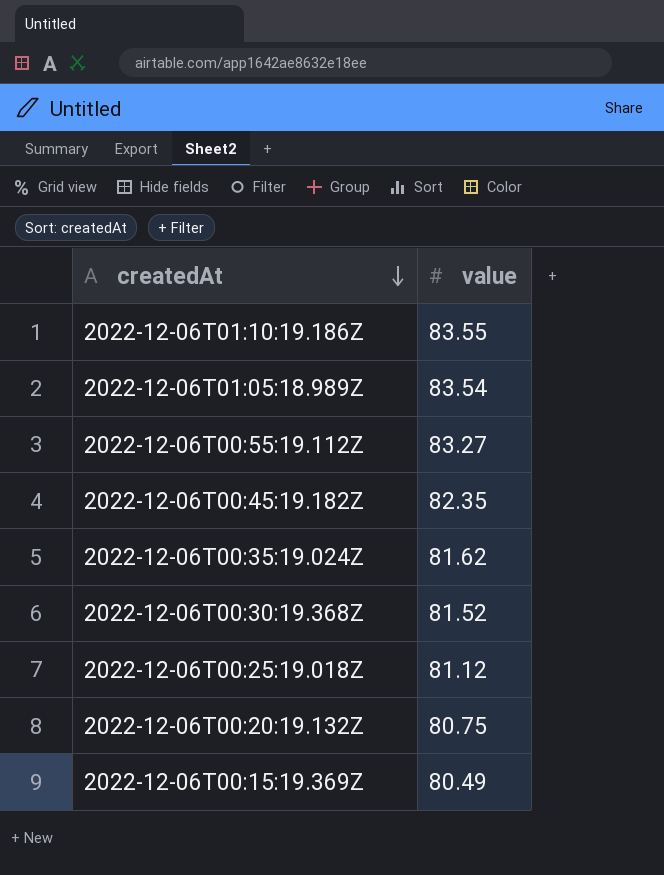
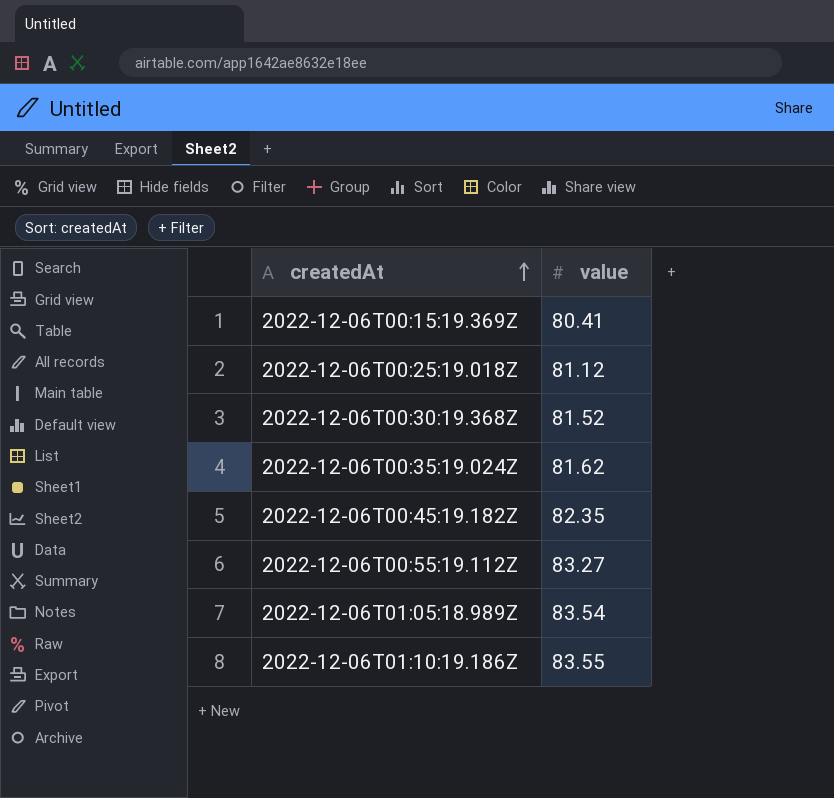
row order: createdAt descending -> createdAt ascending
row 2022-12-06T00:20:19.132Z: 80.75 -> none
2022-12-06T00:15:19.369Z | value: 80.49 -> 80.41

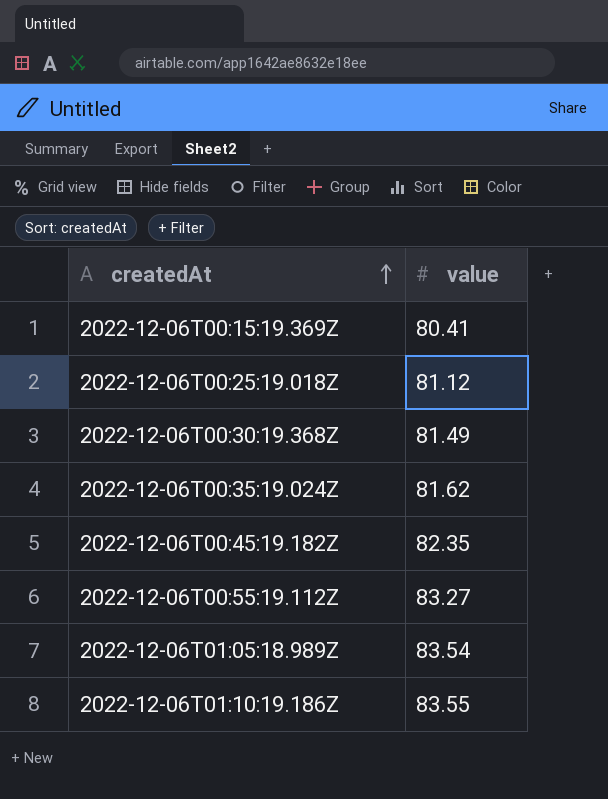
2022-12-06T00:30:19.368Z | value: 81.52 -> 81.49

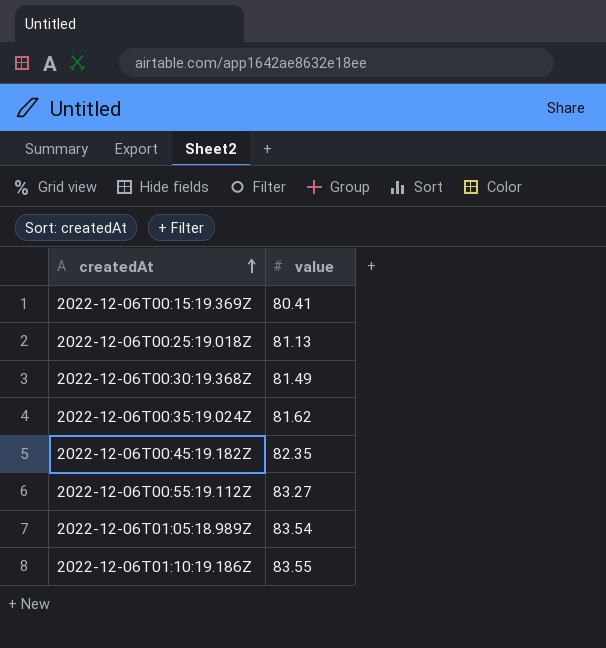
2022-12-06T00:25:19.018Z | value: 81.12 -> 81.13

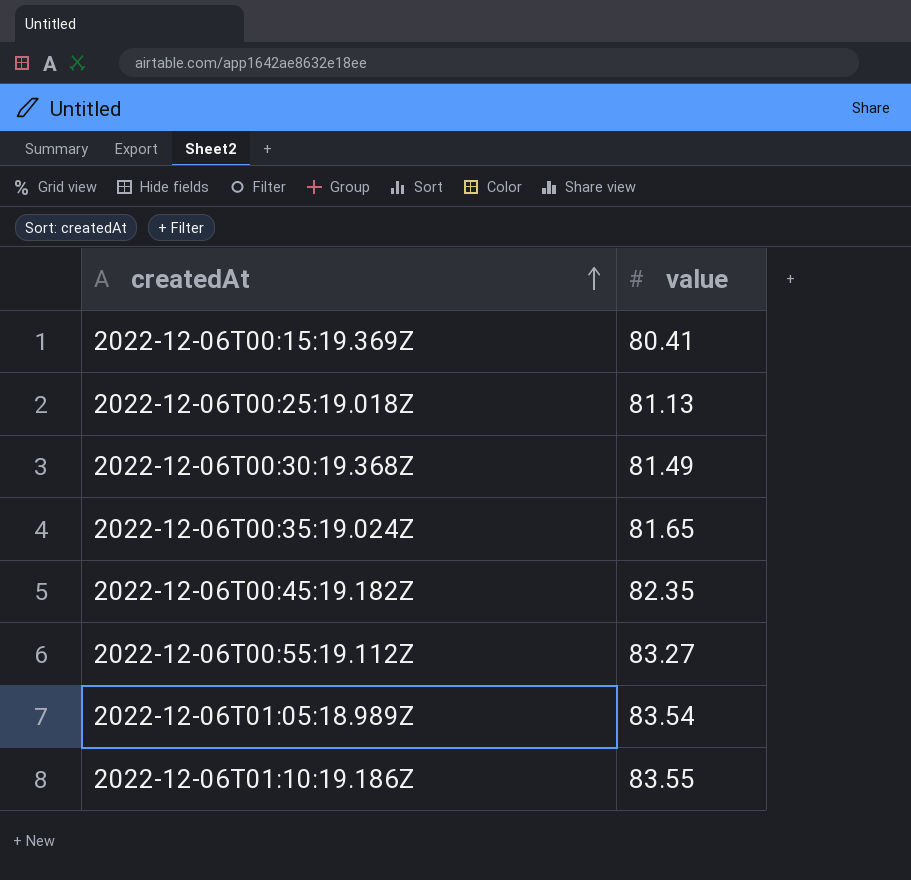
2022-12-06T00:35:19.024Z | value: 81.62 -> 81.65

